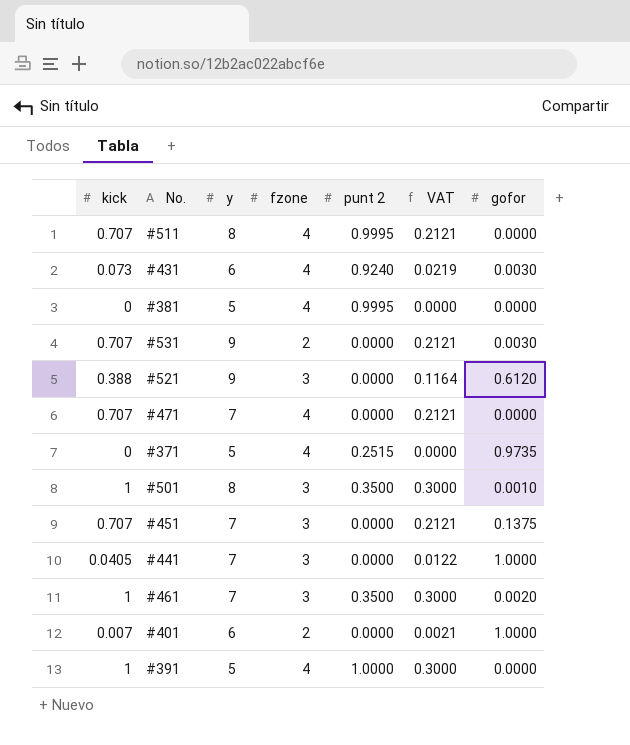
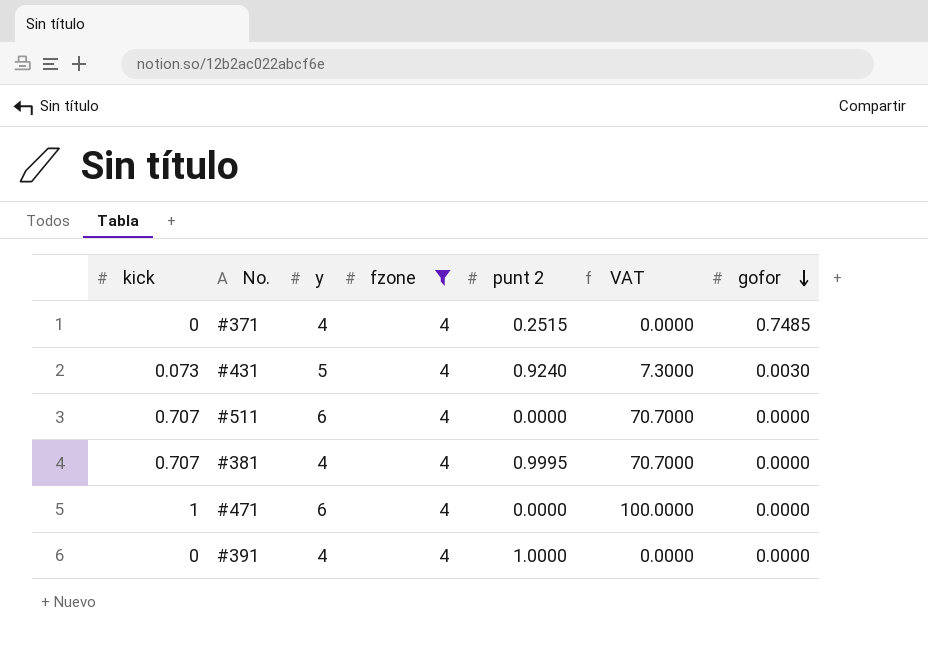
filter: none -> fzone = 4
row order: none -> gofor descending
column VAT | formula: [kick] * 0.3 -> [kick] * 100
#371 | y: 5 -> 4
#371 | gofor: 0.9735 -> 0.7485
#431 | y: 6 -> 5
#511 | y: 8 -> 6
#511 | punt 2: 0.9995 -> 0.0000
#381 | kick: 0 -> 0.707
#381 | y: 5 -> 4
#471 | kick: 0.707 -> 1
#471 | y: 7 -> 6
#391 | kick: 1 -> 0
#391 | y: 5 -> 4

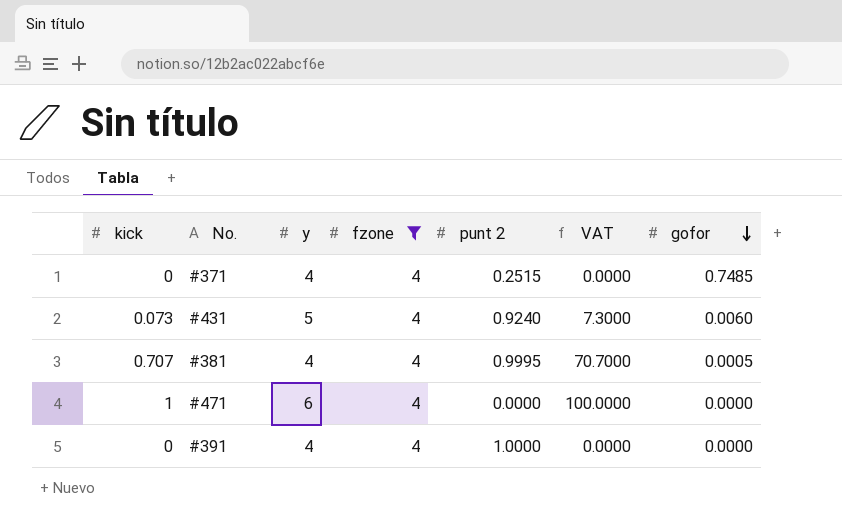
row #511: 0.707 | 6 | 4 | 0.0000 | 70.7000 | 0.0000 -> none
#431 | gofor: 0.0030 -> 0.0060
#381 | gofor: 0.0000 -> 0.0005

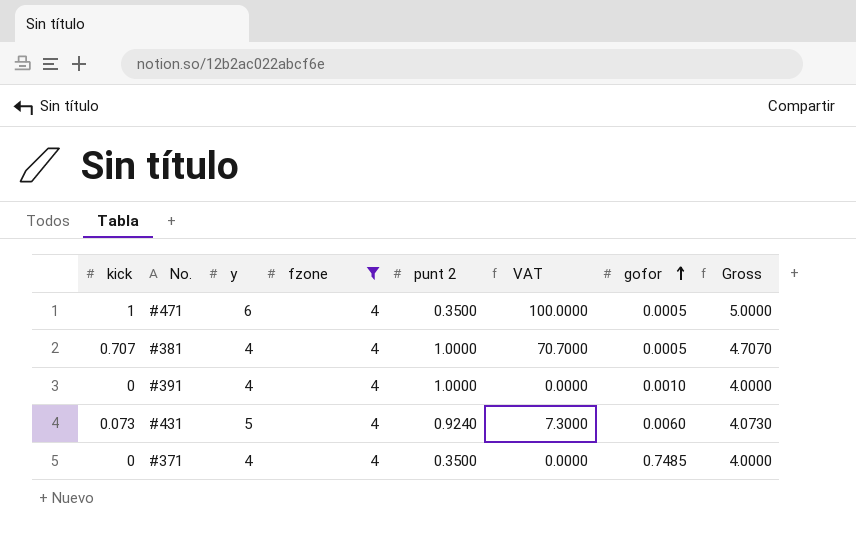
row order: gofor descending -> gofor ascending
column Gross | formula: none -> [kick] + [fzone]
#471 | punt 2: 0.0000 -> 0.3500
#471 | gofor: 0.0000 -> 0.0005
#381 | punt 2: 0.9995 -> 1.0000
#391 | gofor: 0.0000 -> 0.0010
#371 | punt 2: 0.2515 -> 0.3500

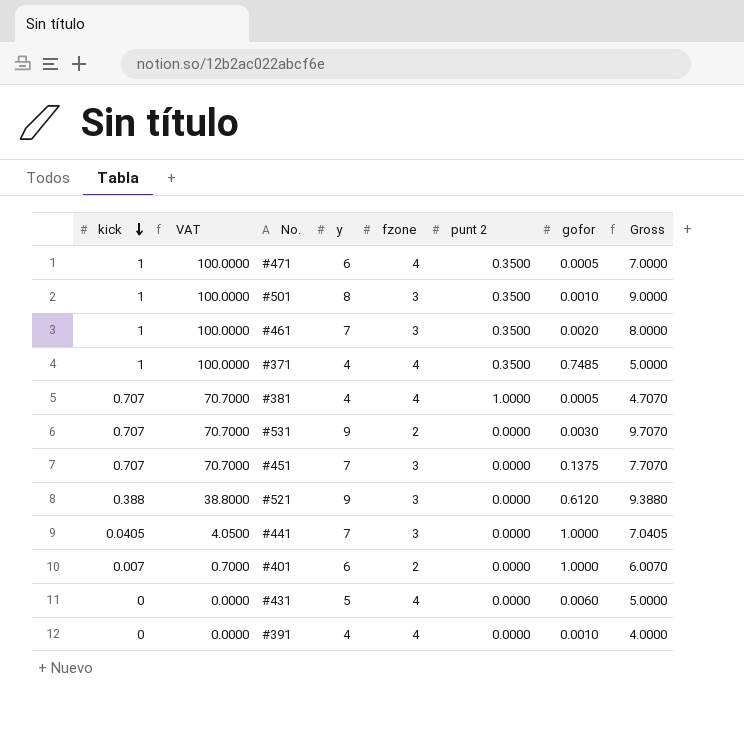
filter: fzone = 4 -> none
row order: gofor ascending -> kick descending
column VAT | position: 6 -> 2
column Gross | formula: [kick] + [fzone] -> [kick] + [y]
#371 | kick: 0 -> 1
#371 | VAT: 0.0000 -> 100.0000
#431 | kick: 0.073 -> 0
#431 | VAT: 7.3000 -> 0.0000
#431 | punt 2: 0.9240 -> 0.0000
#391 | punt 2: 1.0000 -> 0.0000

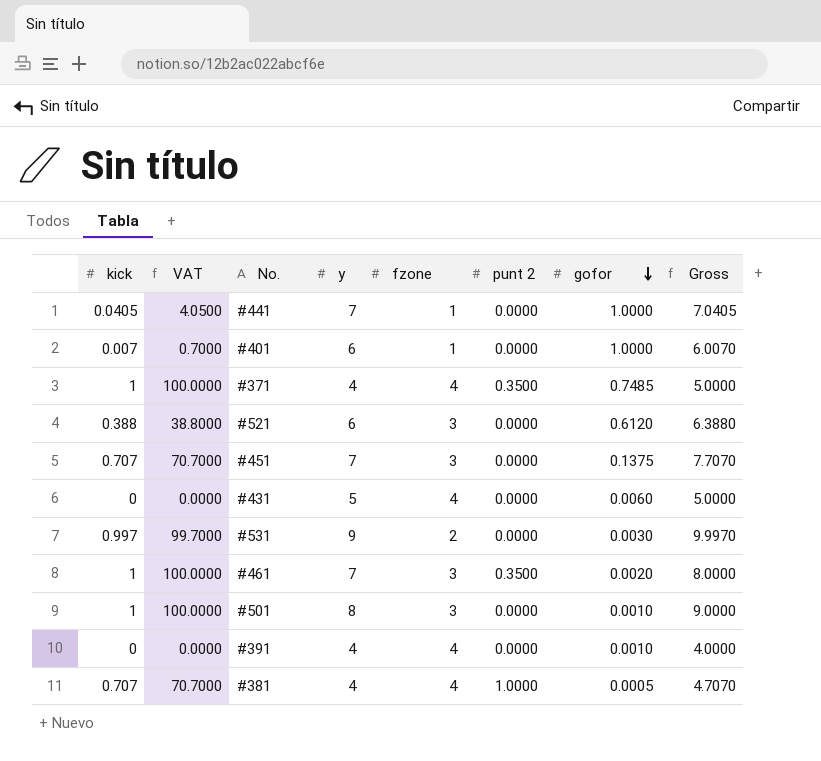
row order: kick descending -> gofor descending
row #471: 1 | 100.0000 | 6 | 4 | 0.3500 | 0.0005 | 7.0000 -> none
#441 | fzone: 3 -> 1
#401 | fzone: 2 -> 1
#521 | y: 9 -> 6
#521 | Gross: 9.3880 -> 6.3880
#531 | kick: 0.707 -> 0.997
#531 | VAT: 70.7000 -> 99.7000
#531 | Gross: 9.7070 -> 9.9970
#501 | punt 2: 0.3500 -> 0.0000

